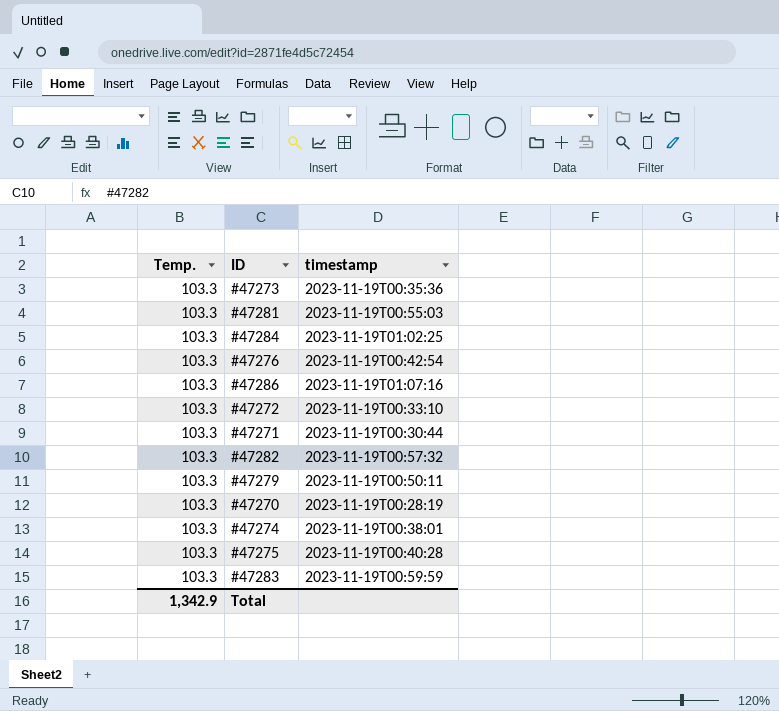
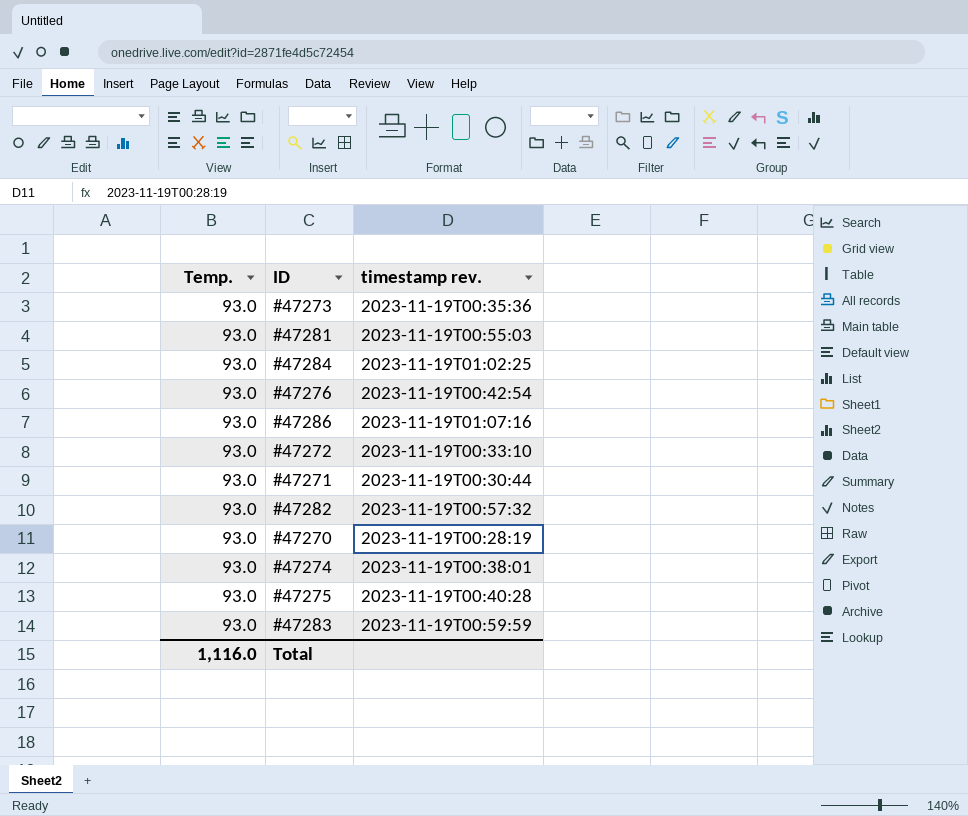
column name: timestamp -> timestamp rev.
row #47279: 103.3 | 2023-11-19T00:50:11 -> none
#47273 | Temp.: 103.3 -> 93.0
#47281 | Temp.: 103.3 -> 93.0
#47284 | Temp.: 103.3 -> 93.0
#47276 | Temp.: 103.3 -> 93.0
#47286 | Temp.: 103.3 -> 93.0
#47272 | Temp.: 103.3 -> 93.0
#47271 | Temp.: 103.3 -> 93.0
#47282 | Temp.: 103.3 -> 93.0
#47270 | Temp.: 103.3 -> 93.0
#47274 | Temp.: 103.3 -> 93.0
#47275 | Temp.: 103.3 -> 93.0
#47283 | Temp.: 103.3 -> 93.0
Total | Temp.: 1,342.9 -> 1,116.0

